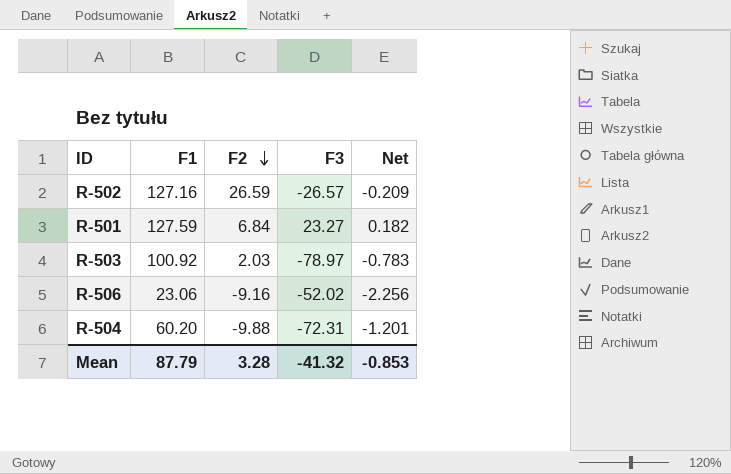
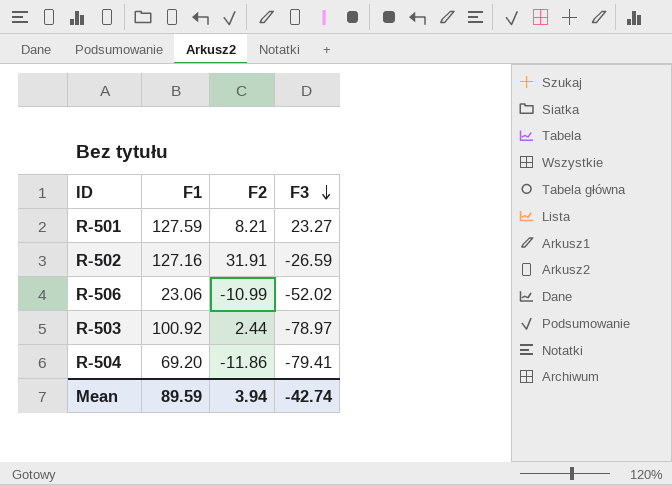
row order: F2 descending -> F3 descending
column Net | formula: [F3] / [F1] -> none
R-501 | F2: 6.84 -> 8.21
R-502 | F2: 26.59 -> 31.91
R-502 | F3: -26.57 -> -26.59
R-506 | F2: -9.16 -> -10.99
R-503 | F2: 2.03 -> 2.44
R-504 | F1: 60.20 -> 69.20
R-504 | F2: -9.88 -> -11.86
R-504 | F3: -72.31 -> -79.41
Mean | F1: 87.79 -> 89.59
Mean | F2: 3.28 -> 3.94
Mean | F3: -41.32 -> -42.74

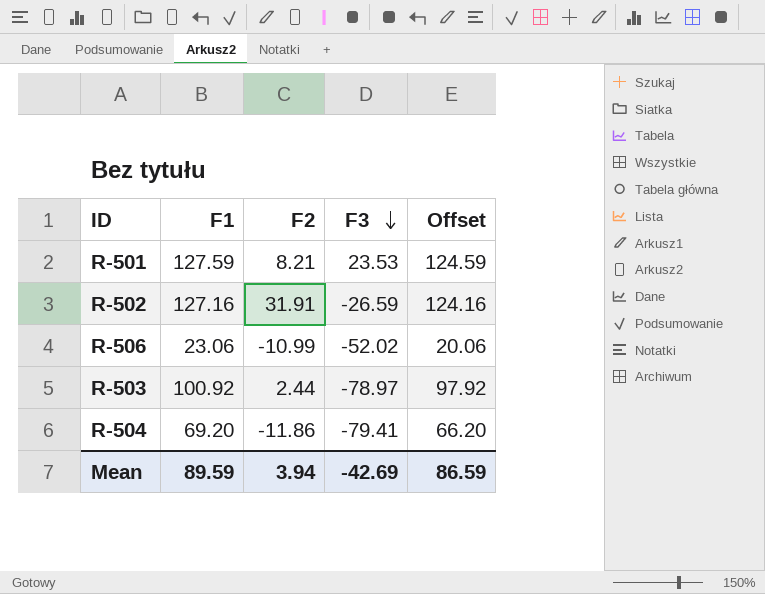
column Offset | formula: none -> [F1] - 3
R-501 | F3: 23.27 -> 23.53
Mean | F3: -42.74 -> -42.69

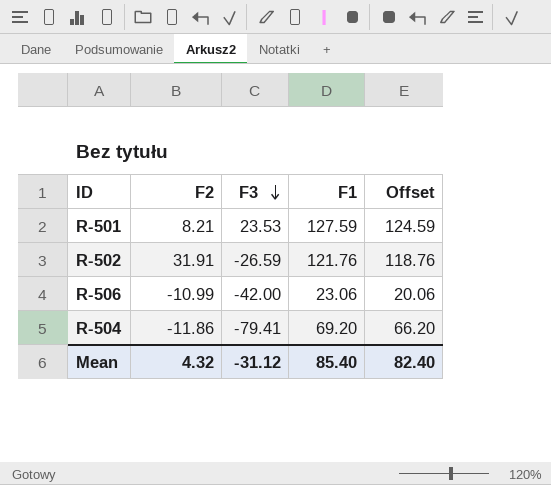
column F1 | position: 2 -> 4
row R-503: 100.92 | 2.44 | -78.97 | 97.92 -> none
R-502 | F1: 127.16 -> 121.76
R-502 | Offset: 124.16 -> 118.76
R-506 | F3: -52.02 -> -42.00
Mean | F2: 3.94 -> 4.32
Mean | F3: -42.69 -> -31.12
Mean | F1: 89.59 -> 85.40
Mean | Offset: 86.59 -> 82.40

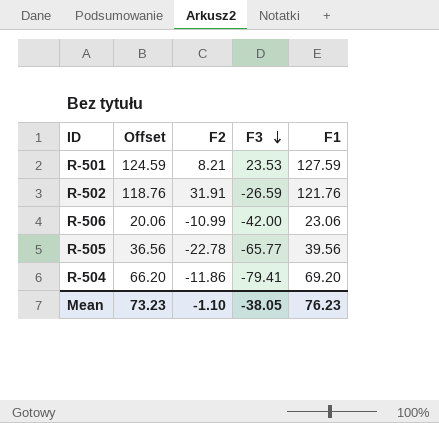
column Offset | position: 5 -> 2
row R-505: none -> 36.56 | -22.78 | -65.77 | 39.56
Mean | Offset: 82.40 -> 73.23
Mean | F2: 4.32 -> -1.10
Mean | F3: -31.12 -> -38.05
Mean | F1: 85.40 -> 76.23

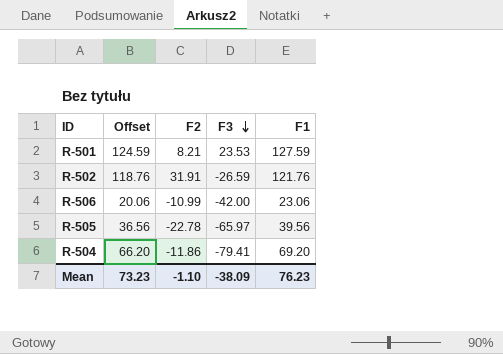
R-505 | F3: -65.77 -> -65.97
Mean | F3: -38.05 -> -38.09

